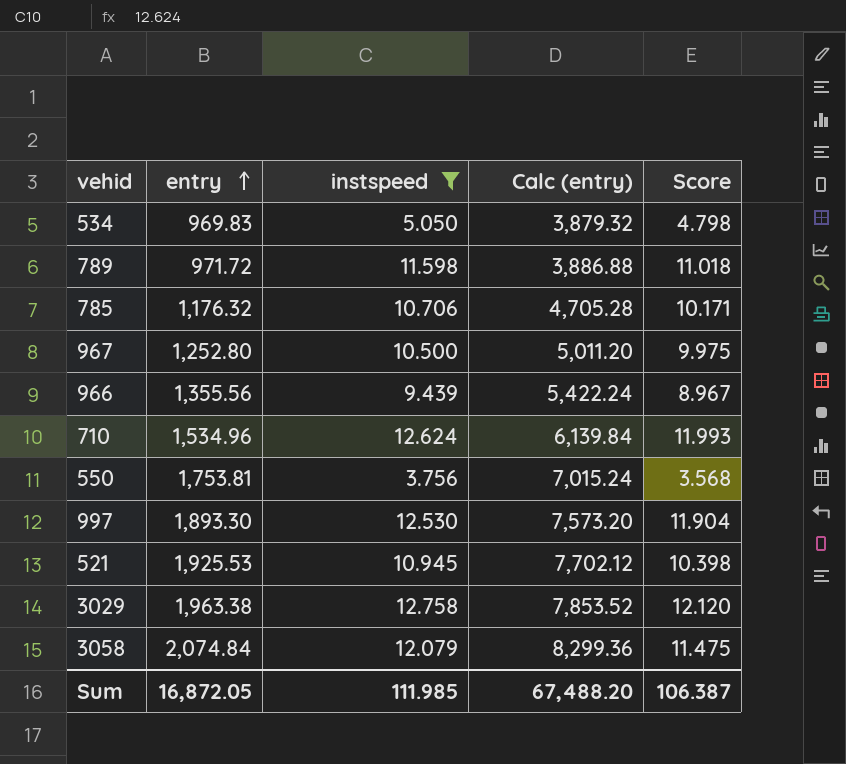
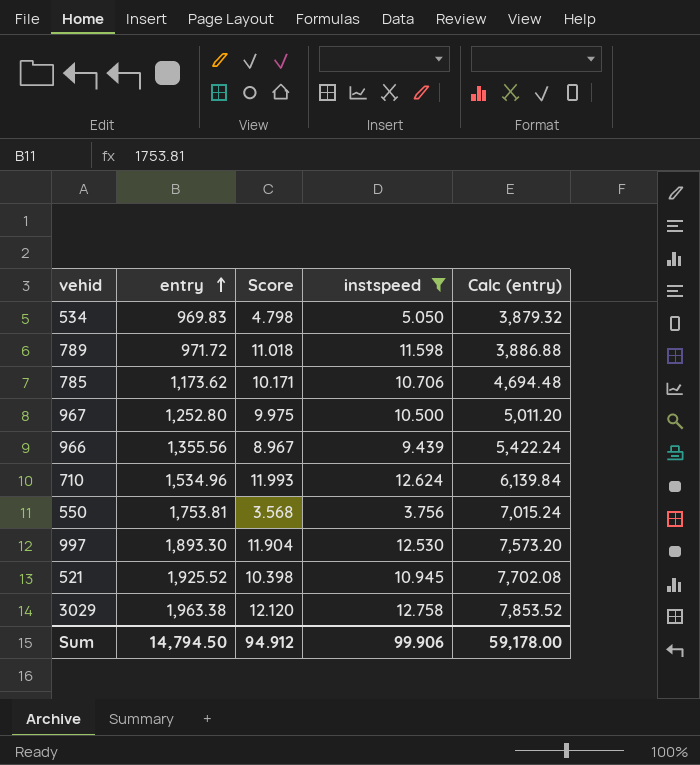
column Score | position: 5 -> 3
row 3058: 2,074.84 | 12.079 | 8,299.36 | 11.475 -> none
785 | entry: 1,176.32 -> 1,173.62
785 | Calc (entry): 4,705.28 -> 4,694.48
521 | entry: 1,925.53 -> 1,925.52
521 | Calc (entry): 7,702.12 -> 7,702.08
Sum | entry: 16,872.05 -> 14,794.50
Sum | Score: 106.387 -> 94.912
Sum | instspeed: 111.985 -> 99.906
Sum | Calc (entry): 67,488.20 -> 59,178.00

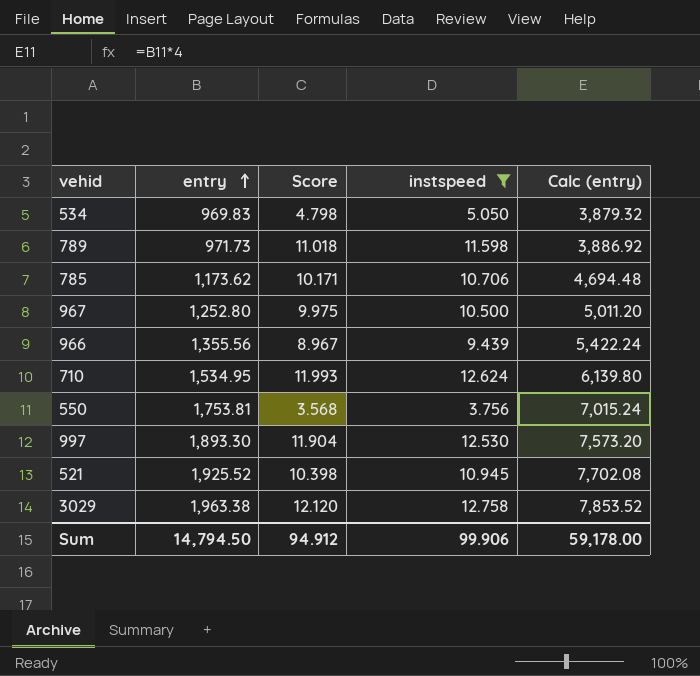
789 | entry: 971.72 -> 971.73
789 | Calc (entry): 3,886.88 -> 3,886.92
710 | entry: 1,534.96 -> 1,534.95
710 | Calc (entry): 6,139.84 -> 6,139.80

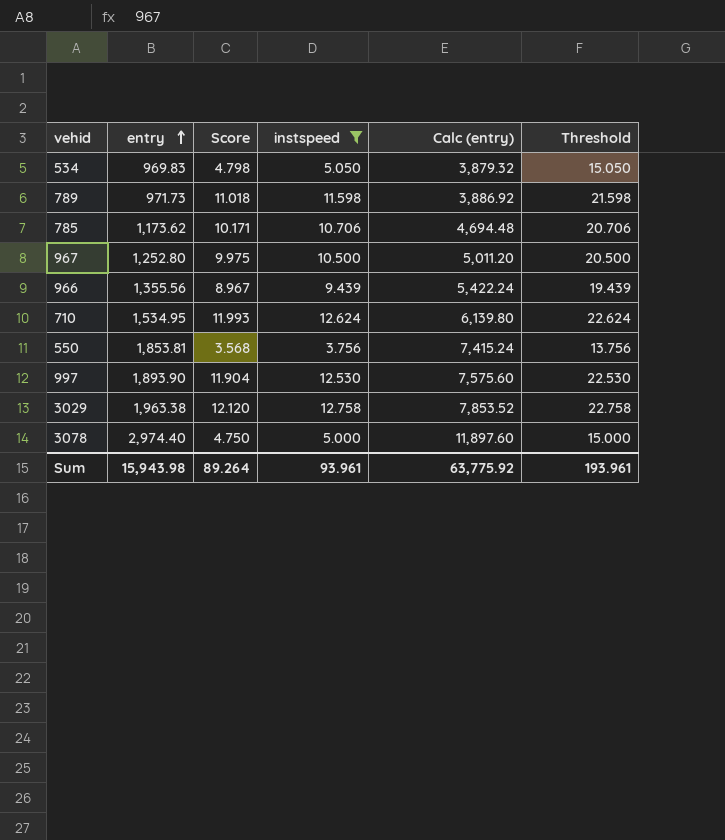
column Threshold | formula: none -> [instspeed] + 10
row 521: 1,925.52 | 10.398 | 10.945 | 7,702.08 -> none
550 | entry: 1,753.81 -> 1,853.81
550 | Calc (entry): 7,015.24 -> 7,415.24
997 | entry: 1,893.30 -> 1,893.90
997 | Calc (entry): 7,573.20 -> 7,575.60
row 3078: none -> 2,974.40 | 4.750 | 5.000 | 11,897.60 | 15.000
Sum | entry: 14,794.50 -> 15,943.98
Sum | Score: 94.912 -> 89.264
Sum | instspeed: 99.906 -> 93.961
Sum | Calc (entry): 59,178.00 -> 63,775.92

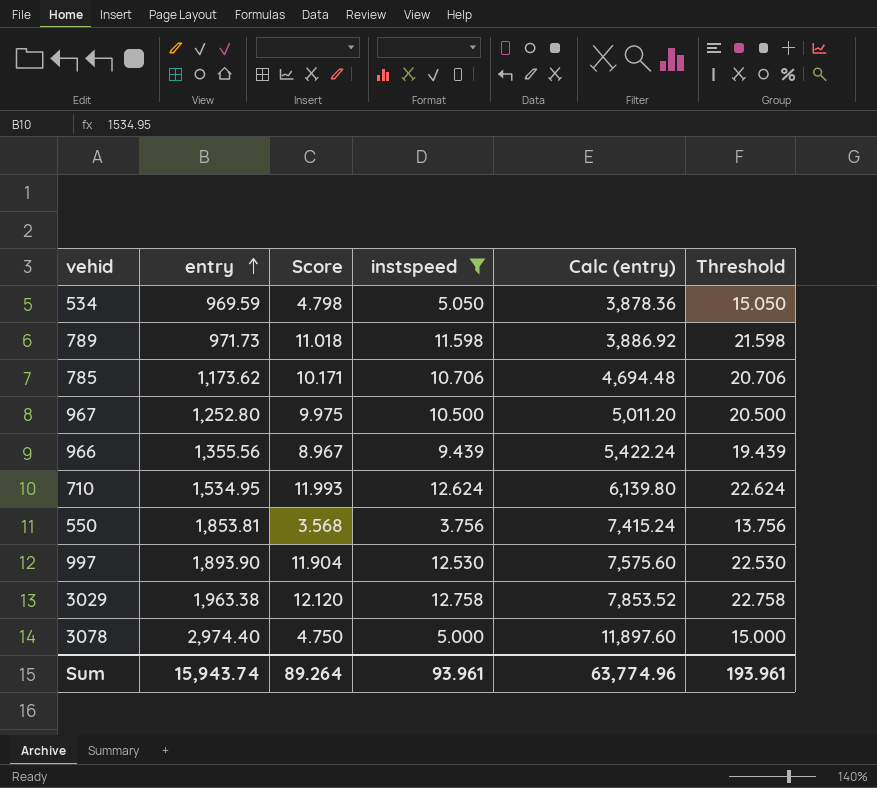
534 | entry: 969.83 -> 969.59
534 | Calc (entry): 3,879.32 -> 3,878.36
Sum | entry: 15,943.98 -> 15,943.74
Sum | Calc (entry): 63,775.92 -> 63,774.96

